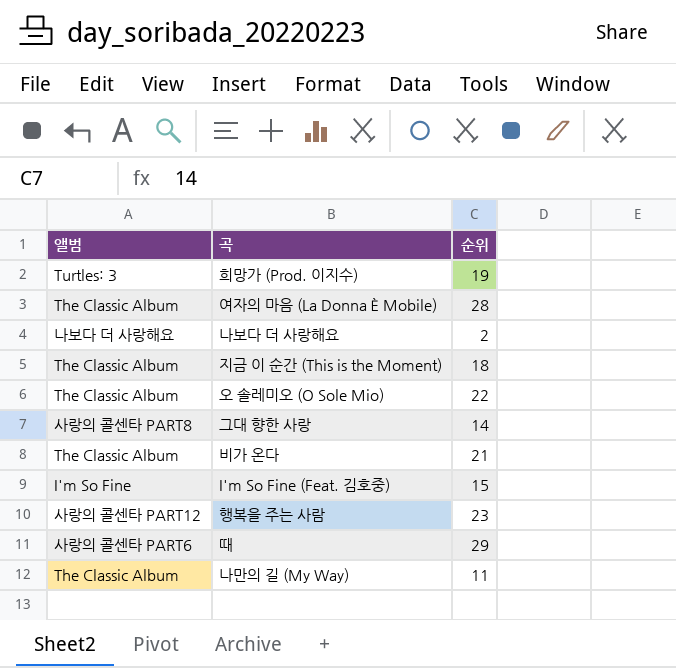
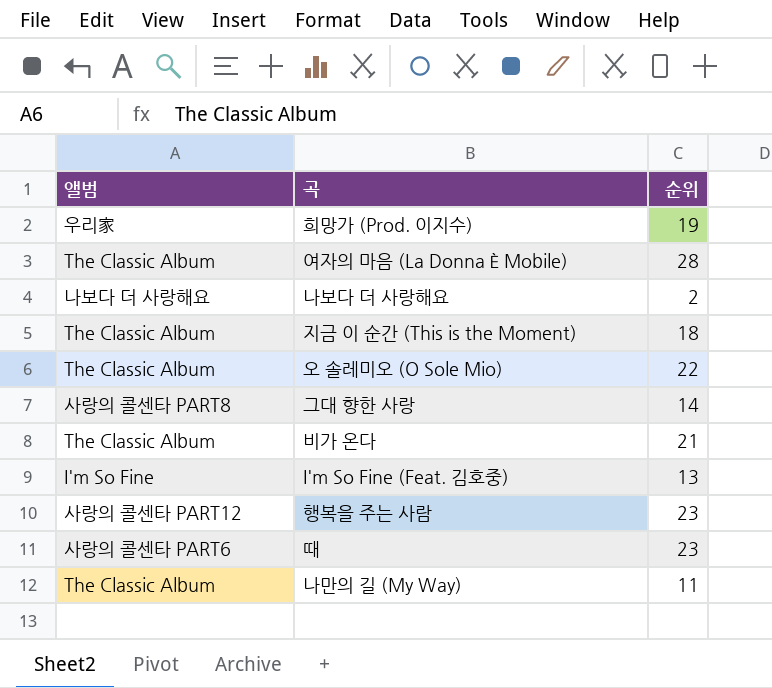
희망가 (Prod. 이지수) | 앨범: Turtles: 3 -> 우리家
I'm So Fine (Feat. 김호중) | 순위: 15 -> 13
때 | 순위: 29 -> 23

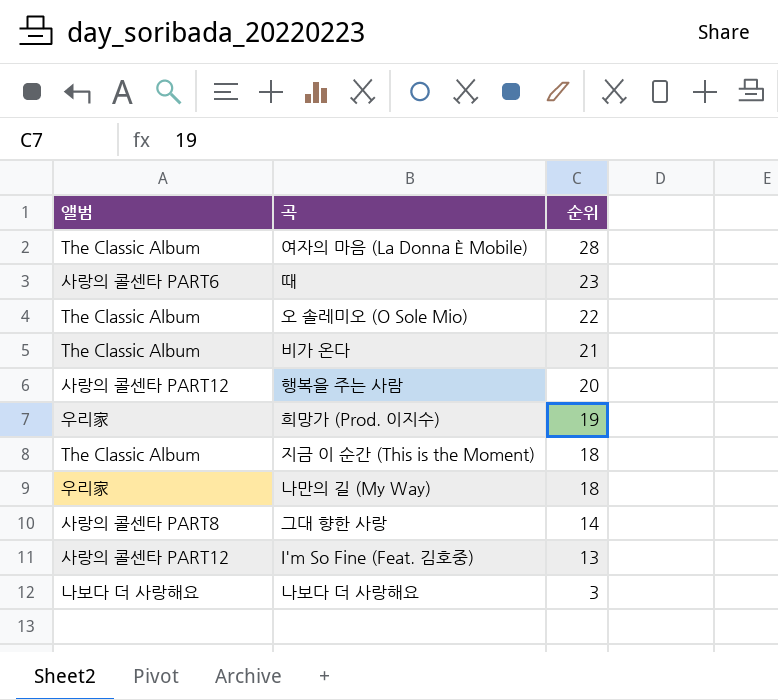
row order: none -> 순위 descending
행복을 주는 사람 | 순위: 23 -> 20
나만의 길 (My Way) | 앨범: The Classic Album -> 우리家
나만의 길 (My Way) | 순위: 11 -> 18
I'm So Fine (Feat. 김호중) | 앨범: I'm So Fine -> 사랑의 콜센타 PART12
나보다 더 사랑해요 | 순위: 2 -> 3

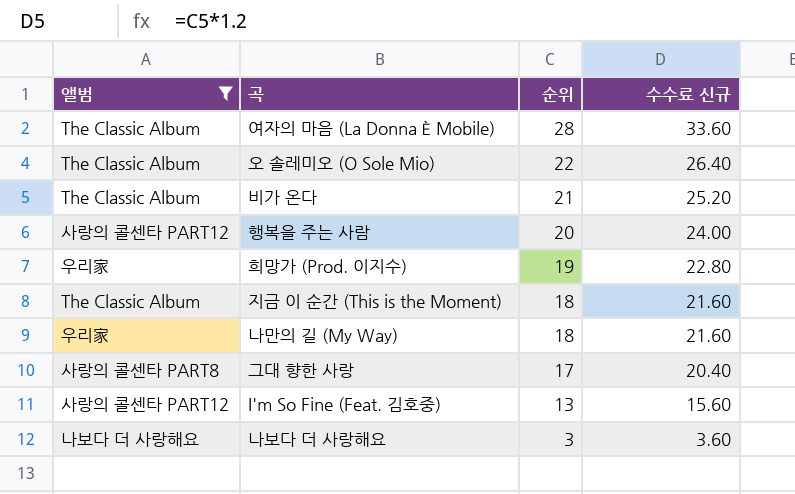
filter: none -> 앨범 != 사랑의 콜센타 PART6
column 수수료 신규 | formula: none -> [순위] * 1.2
그대 향한 사랑 | 순위: 14 -> 17

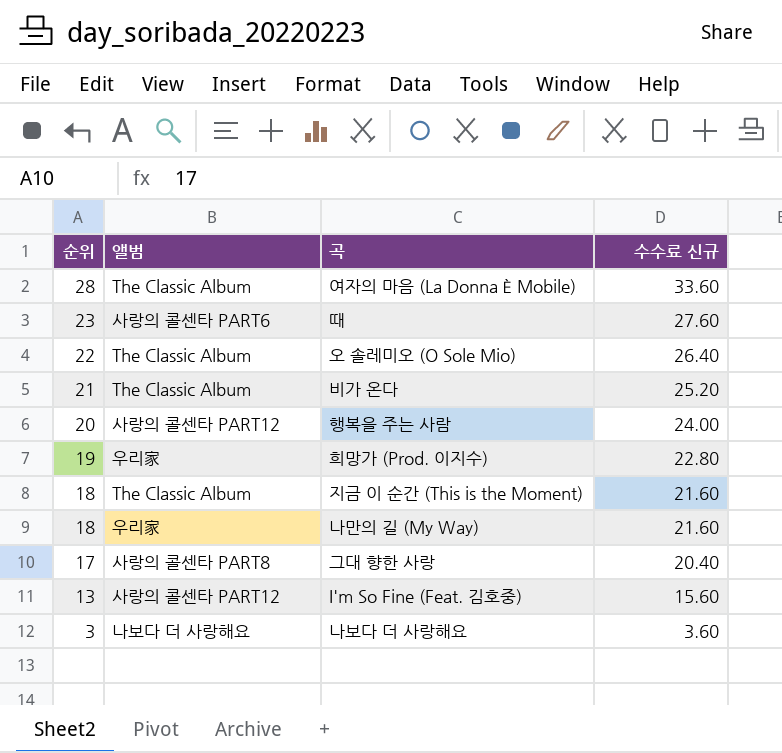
filter: 앨범 != 사랑의 콜센타 PART6 -> none
column 순위 | position: 3 -> 1

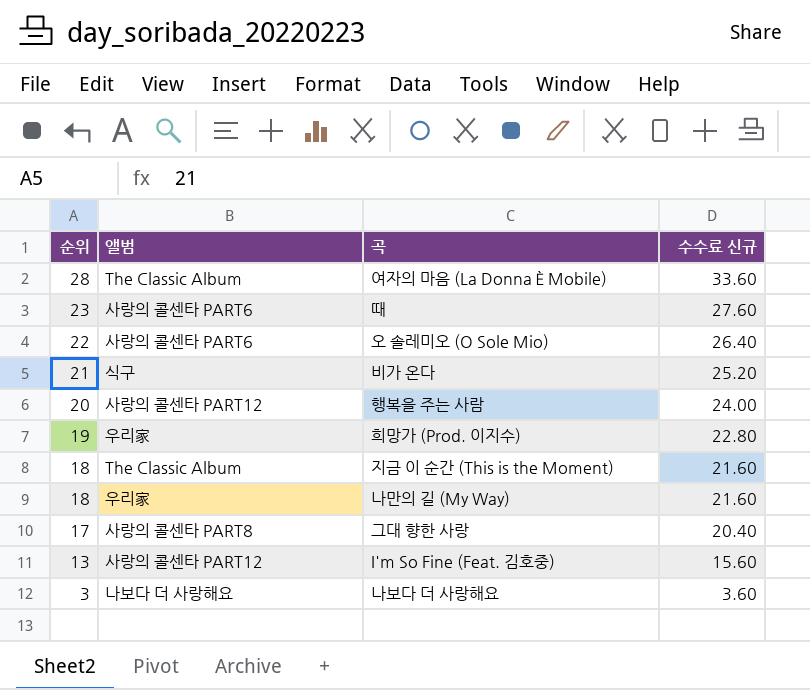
오 솔레미오 (O Sole Mio) | 앨범: The Classic Album -> 사랑의 콜센타 PART6
비가 온다 | 앨범: The Classic Album -> 식구

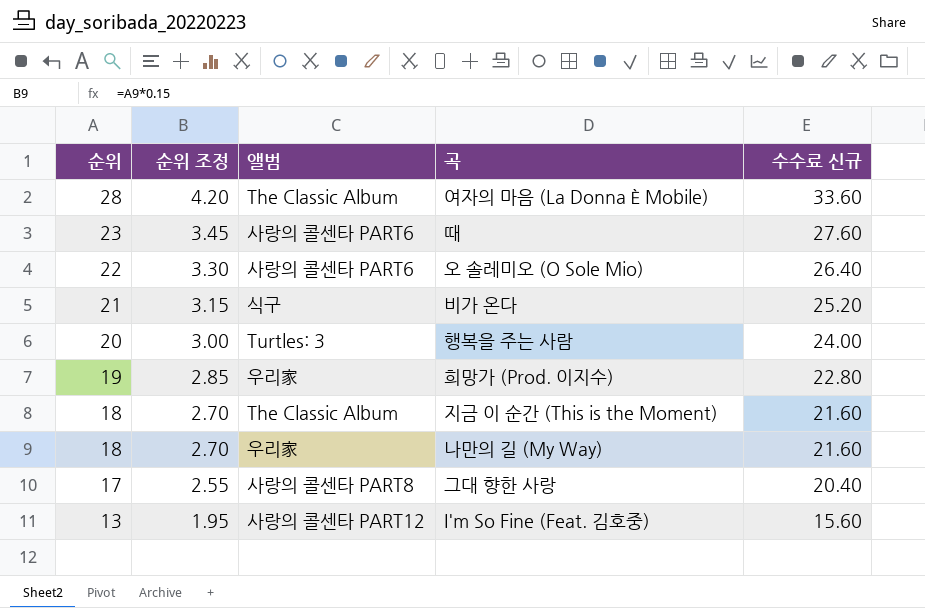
column 순위 조정 | formula: none -> [순위] * 0.15
row 나보다 더 사랑해요: 3 | 나보다 더 사랑해요 | 3.60 -> none
행복을 주는 사람 | 앨범: 사랑의 콜센타 PART12 -> Turtles: 3

